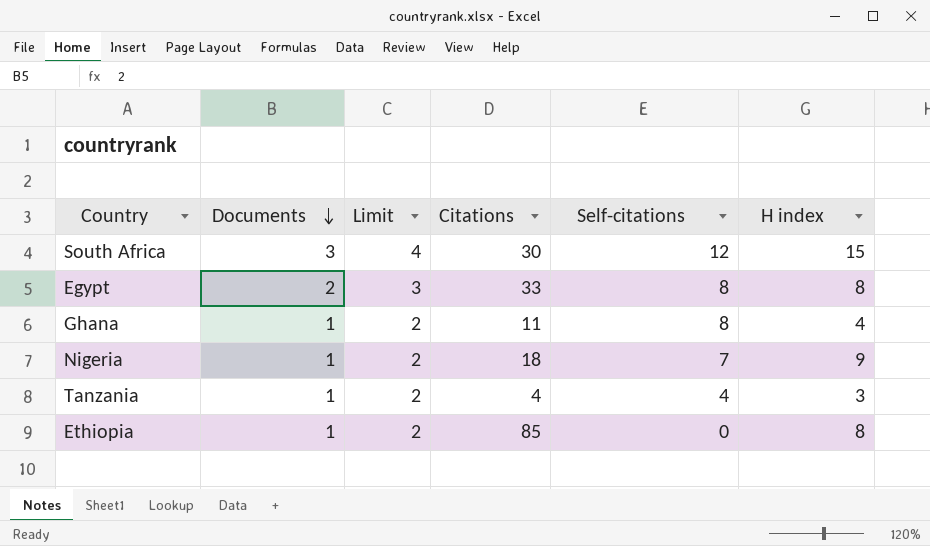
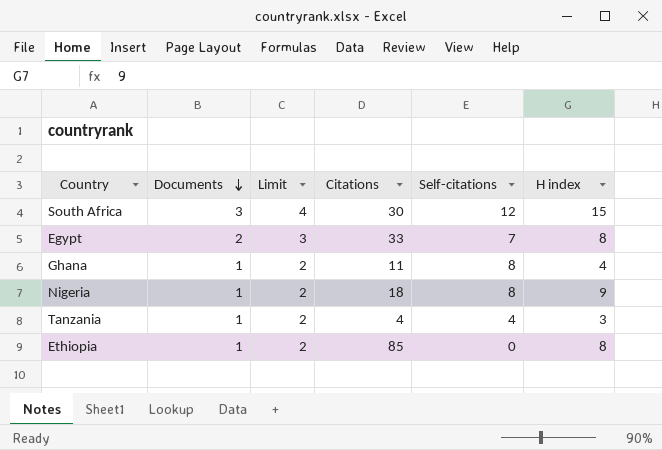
Egypt | Self-citations: 8 -> 7
Nigeria | Self-citations: 7 -> 8

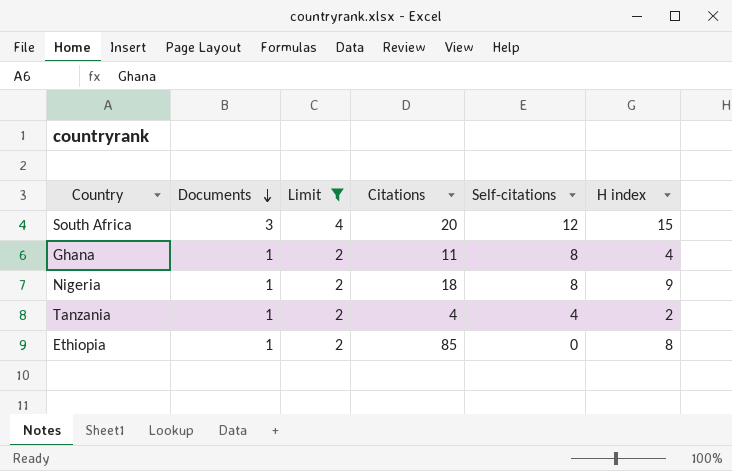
filter: none -> Limit != 3
South Africa | Citations: 30 -> 20
Tanzania | H index: 3 -> 2

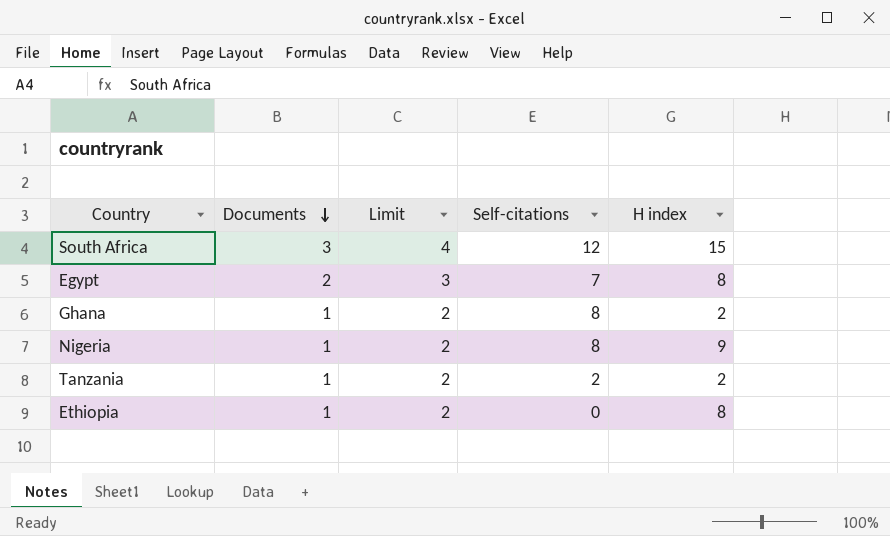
filter: Limit != 3 -> none
column Citations | position: 4 -> none
Ghana | H index: 4 -> 2
Tanzania | Self-citations: 4 -> 2

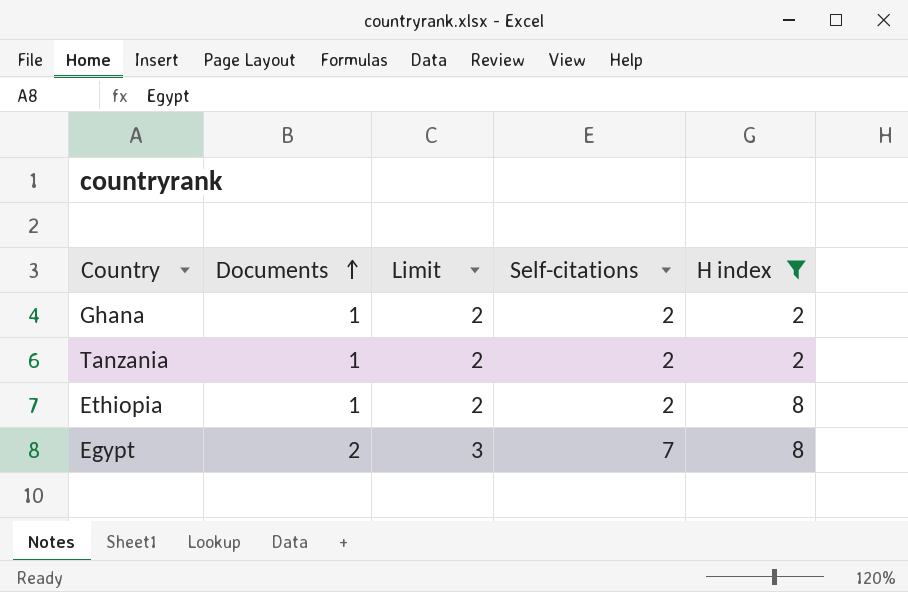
filter: none -> H index <= 8
row order: Documents descending -> Documents ascending
Ghana | Self-citations: 8 -> 2
Ethiopia | Self-citations: 0 -> 2

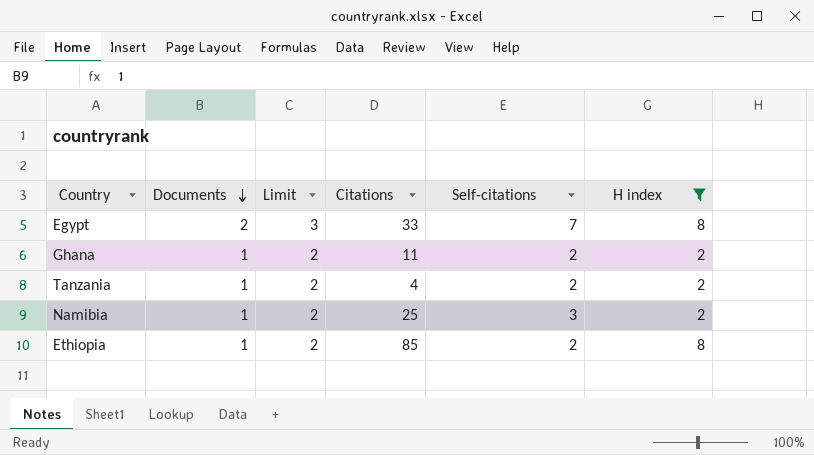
row order: Documents ascending -> Documents descending
column Citations | position: none -> 4
row Namibia: none -> 1 | 2 | 25 | 3 | 2

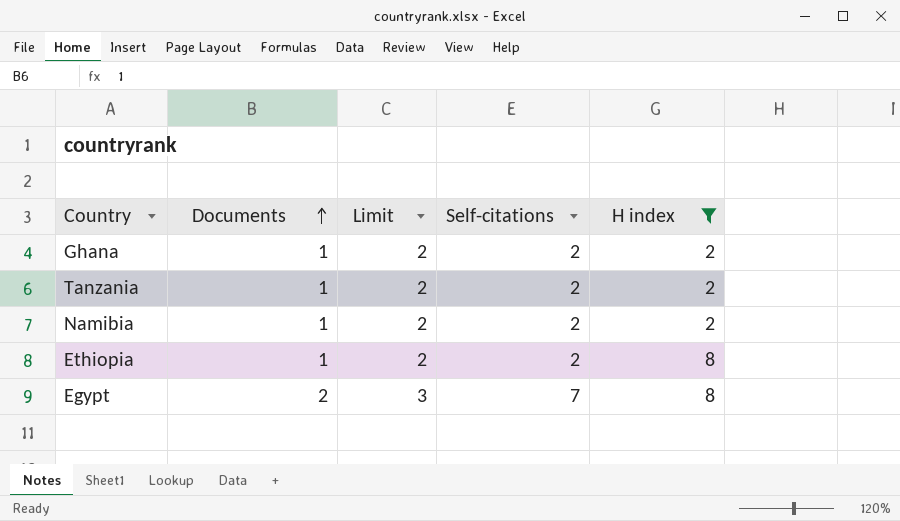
row order: Documents descending -> Documents ascending
column Citations | position: 4 -> none
Namibia | Self-citations: 3 -> 2

